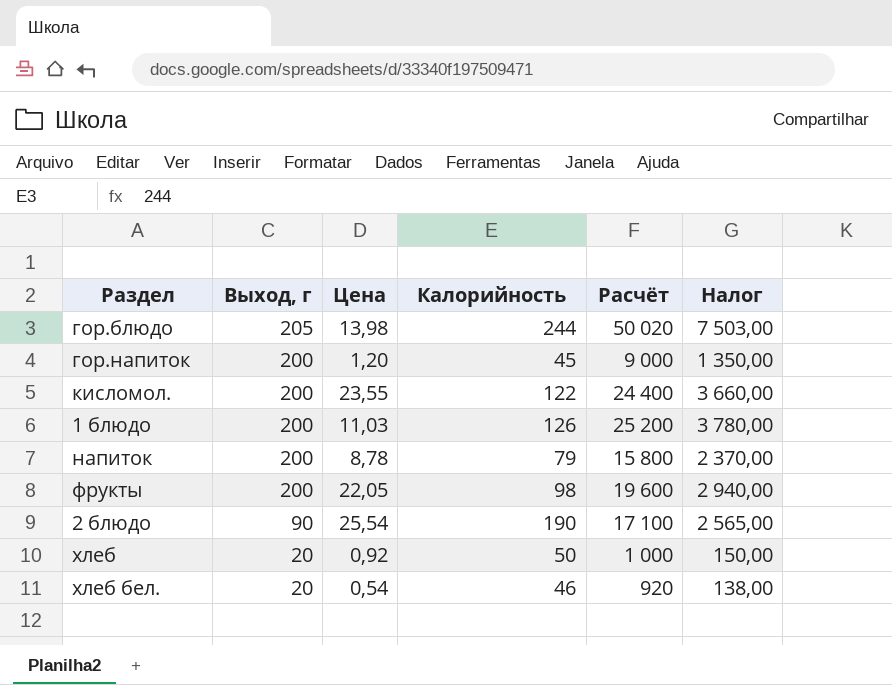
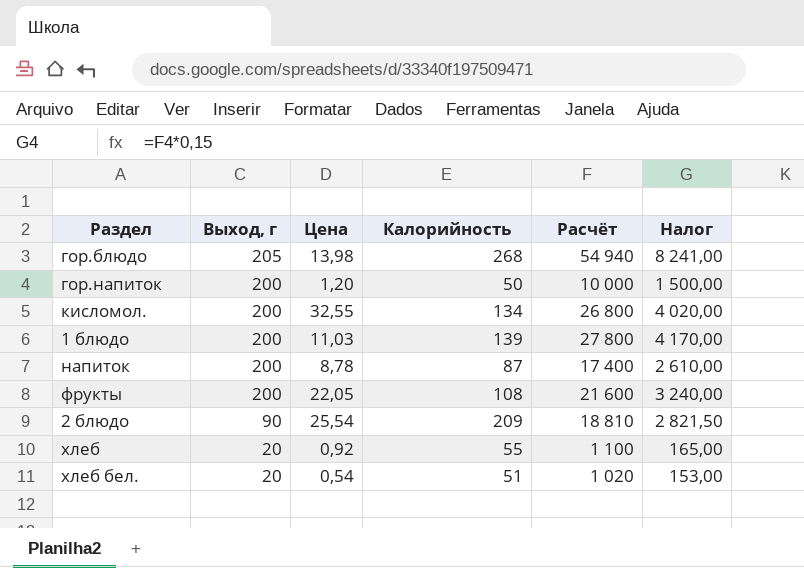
гор.блюдо | Калорийность: 244 -> 268
гор.блюдо | Расчёт: 50 020 -> 54 940
гор.блюдо | Налог: 7 503,00 -> 8 241,00
гор.напиток | Калорийность: 45 -> 50
гор.напиток | Расчёт: 9 000 -> 10 000
гор.напиток | Налог: 1 350,00 -> 1 500,00
кисломол. | Цена: 23,55 -> 32,55
кисломол. | Калорийность: 122 -> 134
кисломол. | Расчёт: 24 400 -> 26 800
кисломол. | Налог: 3 660,00 -> 4 020,00
1 блюдо | Калорийность: 126 -> 139
1 блюдо | Расчёт: 25 200 -> 27 800
1 блюдо | Налог: 3 780,00 -> 4 170,00
напиток | Калорийность: 79 -> 87
напиток | Расчёт: 15 800 -> 17 400
напиток | Налог: 2 370,00 -> 2 610,00
фрукты | Калорийность: 98 -> 108
фрукты | Расчёт: 19 600 -> 21 600
фрукты | Налог: 2 940,00 -> 3 240,00
2 блюдо | Калорийность: 190 -> 209
2 блюдо | Расчёт: 17 100 -> 18 810
2 блюдо | Налог: 2 565,00 -> 2 821,50
хлеб | Калорийность: 50 -> 55
хлеб | Расчёт: 1 000 -> 1 100
хлеб | Налог: 150,00 -> 165,00
хлеб бел. | Калорийность: 46 -> 51
хлеб бел. | Расчёт: 920 -> 1 020
хлеб бел. | Налог: 138,00 -> 153,00

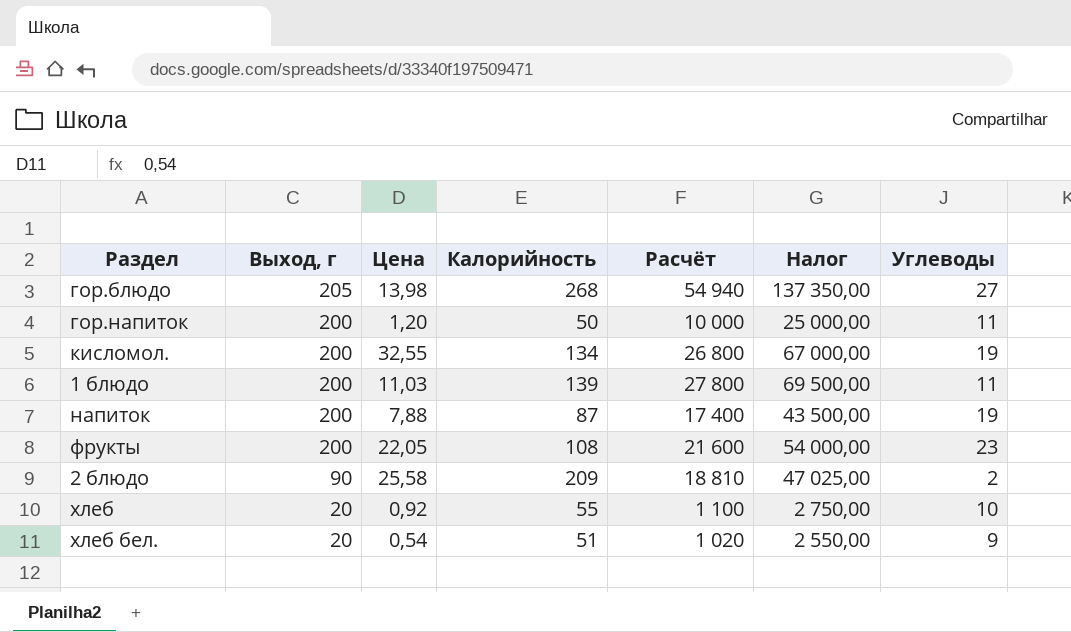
column Налог | formula: [Расчёт] * 0,15 -> [Расчёт] * 2,5
column Углеводы | position: none -> 7
напиток | Цена: 8,78 -> 7,88
2 блюдо | Цена: 25,54 -> 25,58

